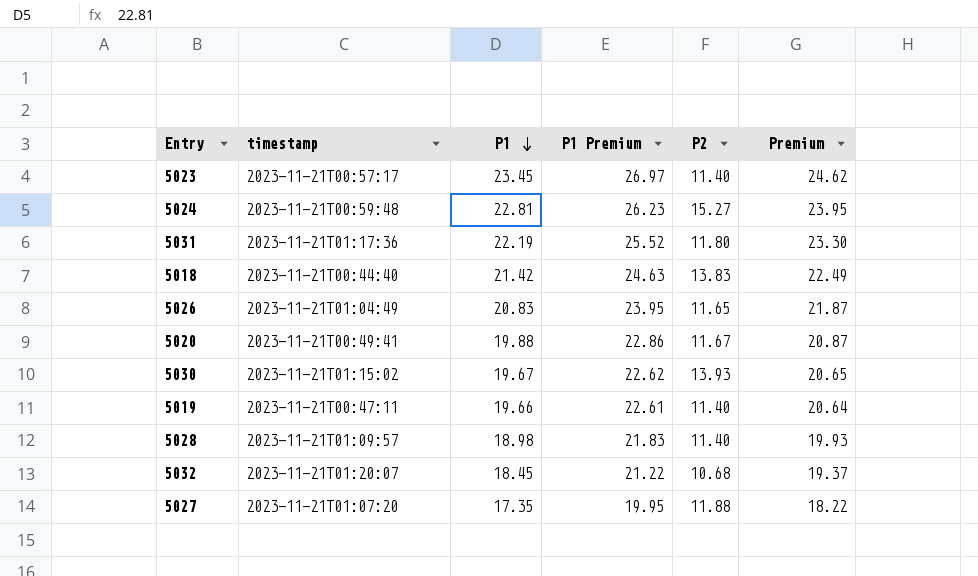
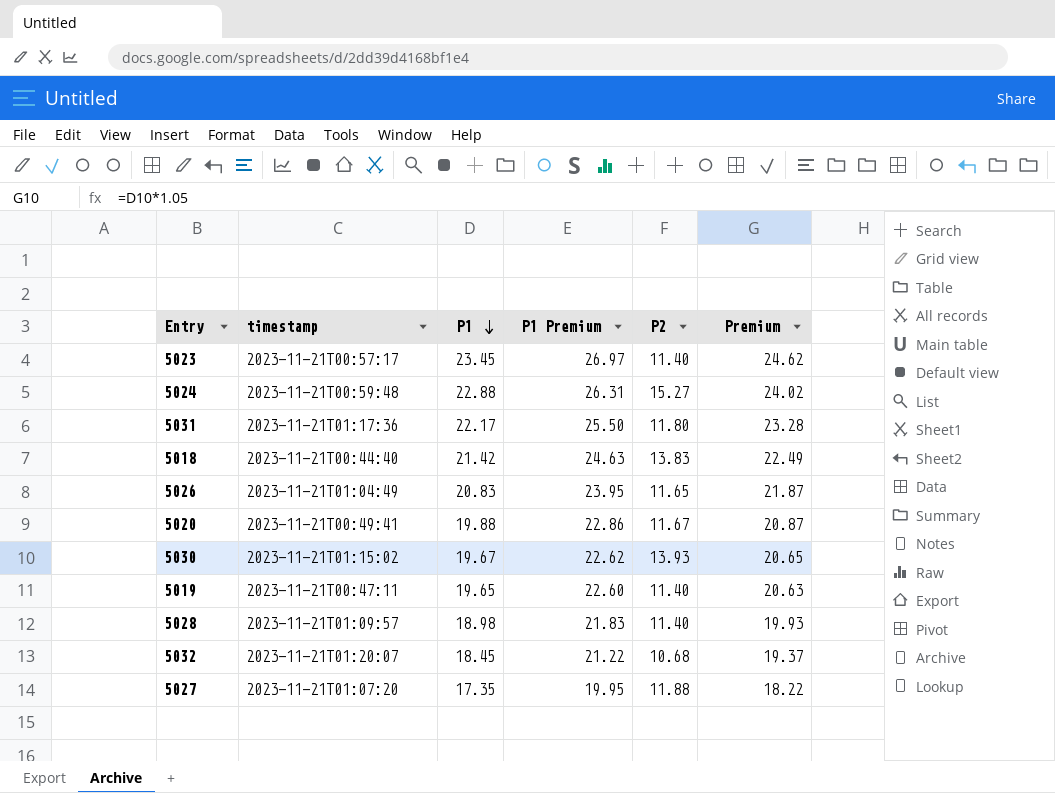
5024 | P1: 22.81 -> 22.88
5024 | P1 Premium: 26.23 -> 26.31
5024 | Premium: 23.95 -> 24.02
5031 | P1: 22.19 -> 22.17
5031 | P1 Premium: 25.52 -> 25.50
5031 | Premium: 23.30 -> 23.28
5019 | P1: 19.66 -> 19.65
5019 | P1 Premium: 22.61 -> 22.60
5019 | Premium: 20.64 -> 20.63

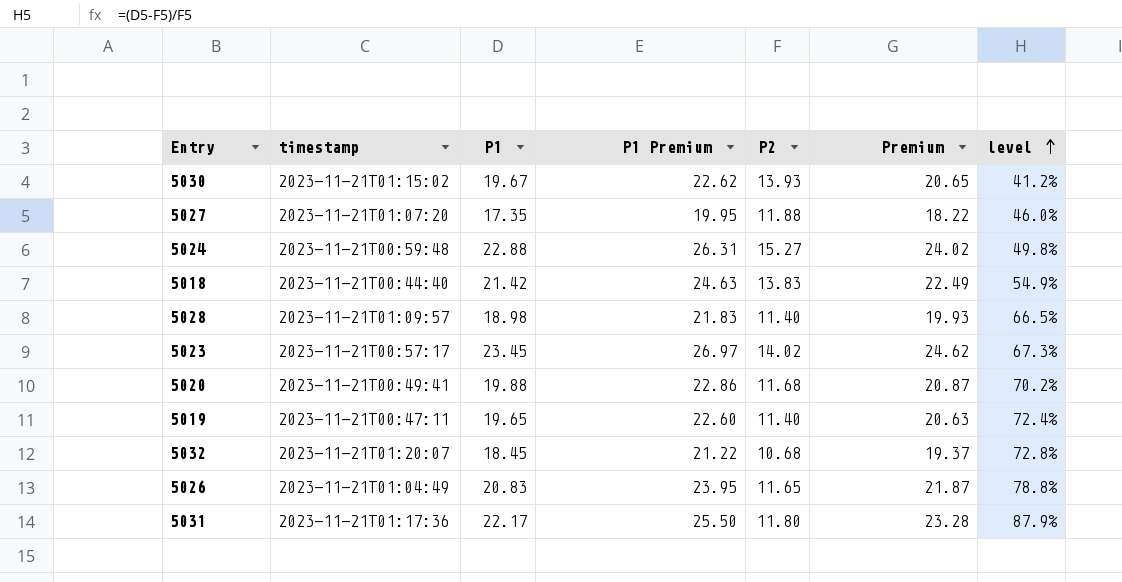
row order: P1 descending -> level ascending
column level | formula: none -> ([P1] - [P2]) / [P2]
5023 | P2: 11.40 -> 14.02
5020 | P2: 11.67 -> 11.68

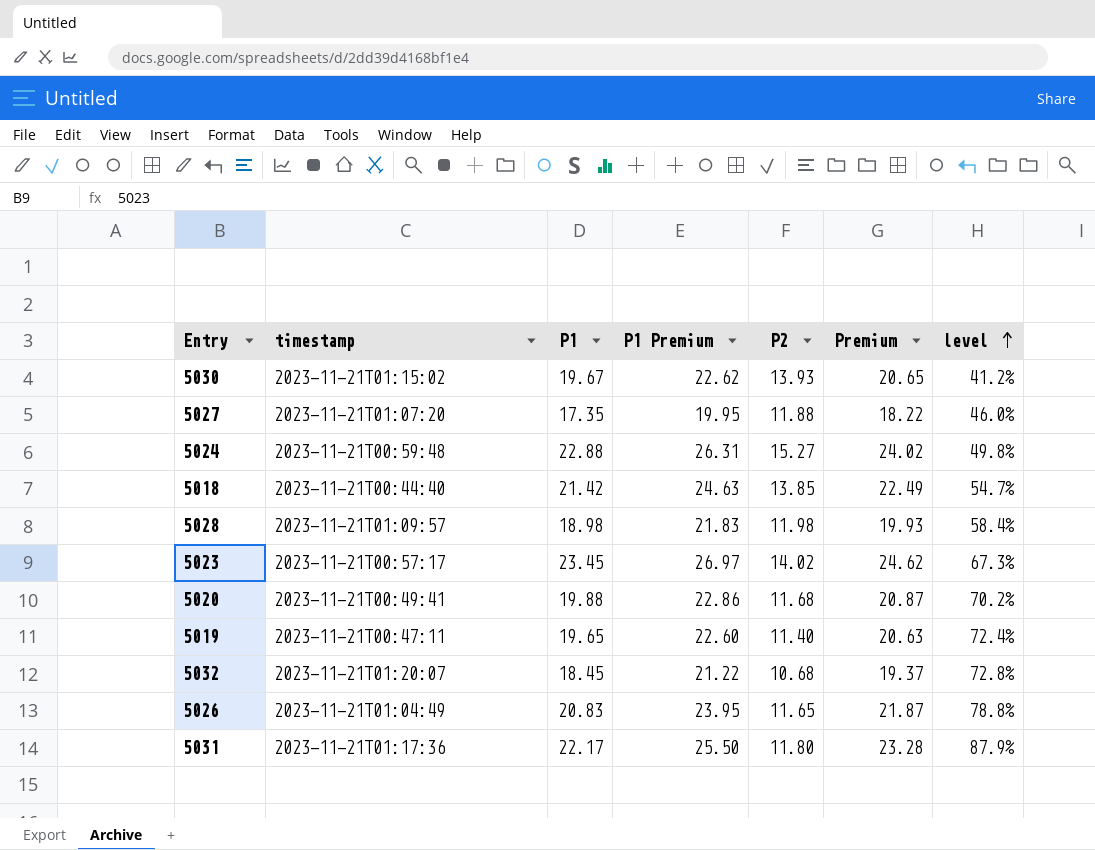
5018 | P2: 13.83 -> 13.85
5018 | level: 54.9% -> 54.7%
5028 | P2: 11.40 -> 11.98
5028 | level: 66.5% -> 58.4%

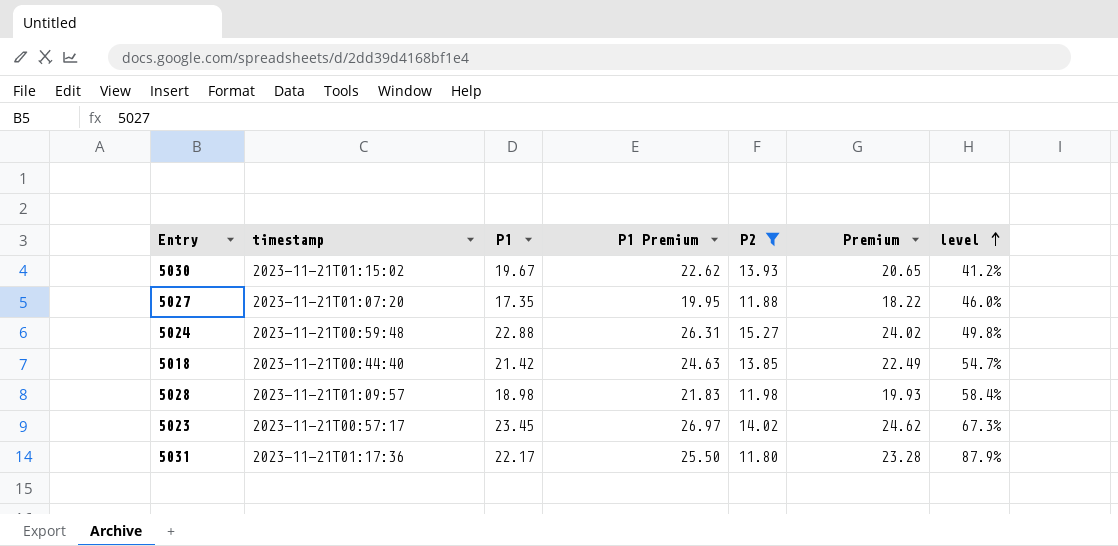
filter: none -> P2 >= 11.80

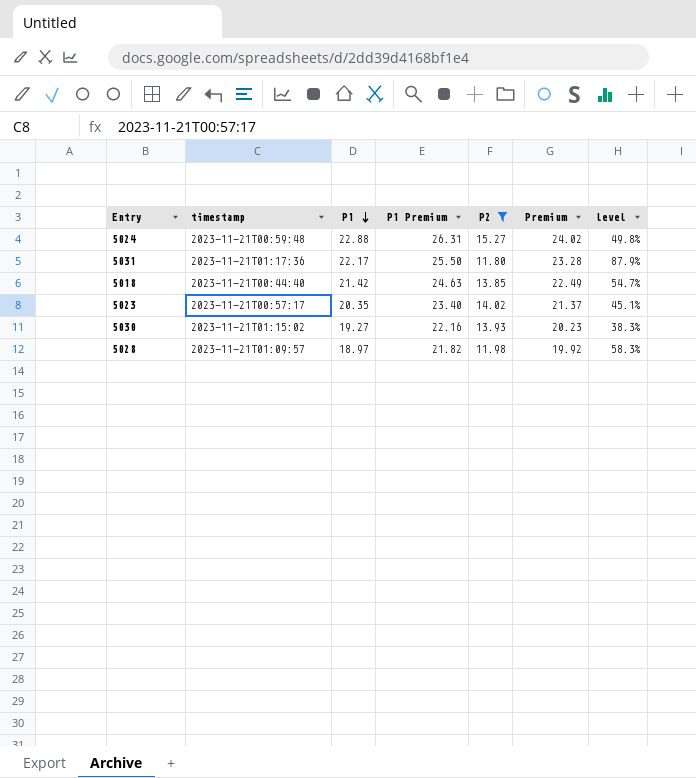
row order: level ascending -> P1 descending
row 5027: 2023-11-21T01:07:20 | 17.35 | 19.95 | 11.88 | 18.22 | 46.0% -> none
5023 | P1: 23.45 -> 20.35
5023 | P1 Premium: 26.97 -> 23.40
5023 | Premium: 24.62 -> 21.37
5023 | level: 67.3% -> 45.1%
5030 | P1: 19.67 -> 19.27
5030 | P1 Premium: 22.62 -> 22.16
5030 | Premium: 20.65 -> 20.23
5030 | level: 41.2% -> 38.3%
5028 | P1: 18.98 -> 18.97
5028 | P1 Premium: 21.83 -> 21.82
5028 | Premium: 19.93 -> 19.92
5028 | level: 58.4% -> 58.3%

